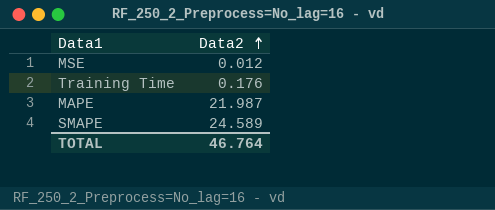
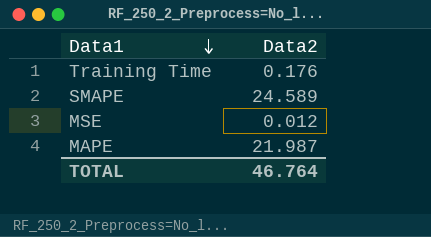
row order: Data2 ascending -> Data1 descending

